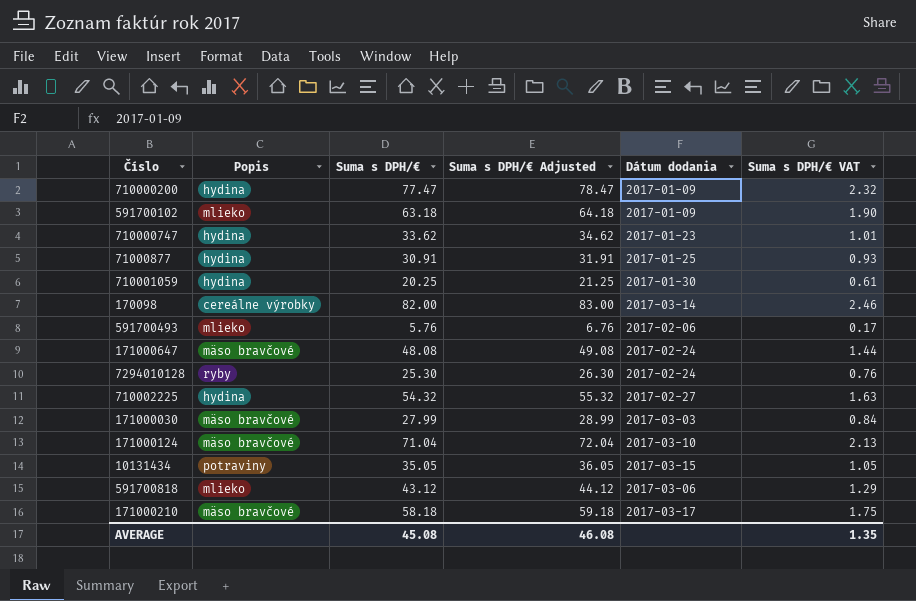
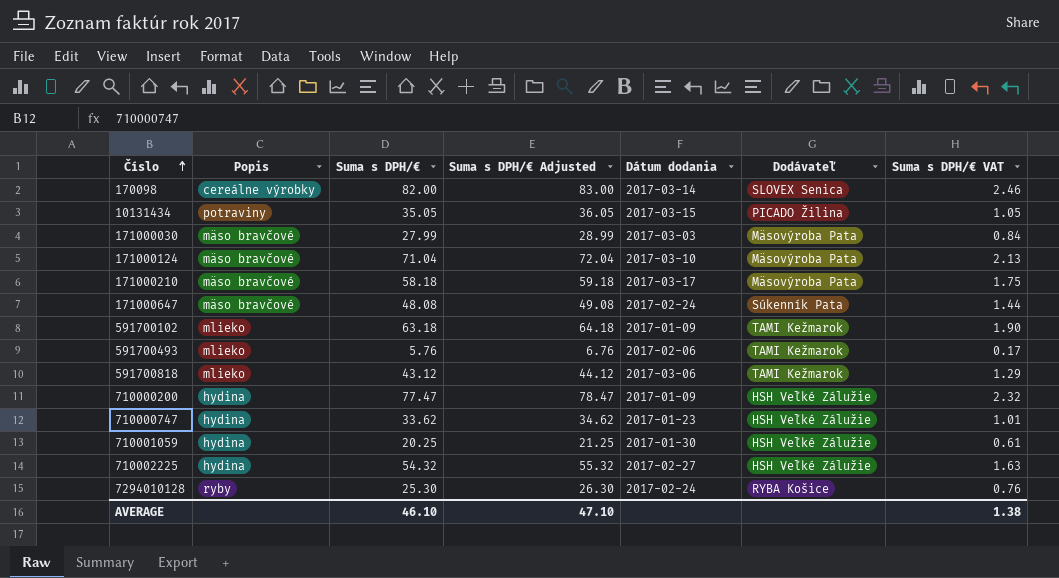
row order: none -> Číslo ascending
column Dodávateľ | position: none -> 6
row 71000877: hydina | 30.91 | 31.91 | 2017-01-25 | 0.93 -> none
AVERAGE | Suma s DPH/€: 45.08 -> 46.10
AVERAGE | Suma s DPH/€ Adjusted: 46.08 -> 47.10
AVERAGE | Suma s DPH/€ VAT: 1.35 -> 1.38

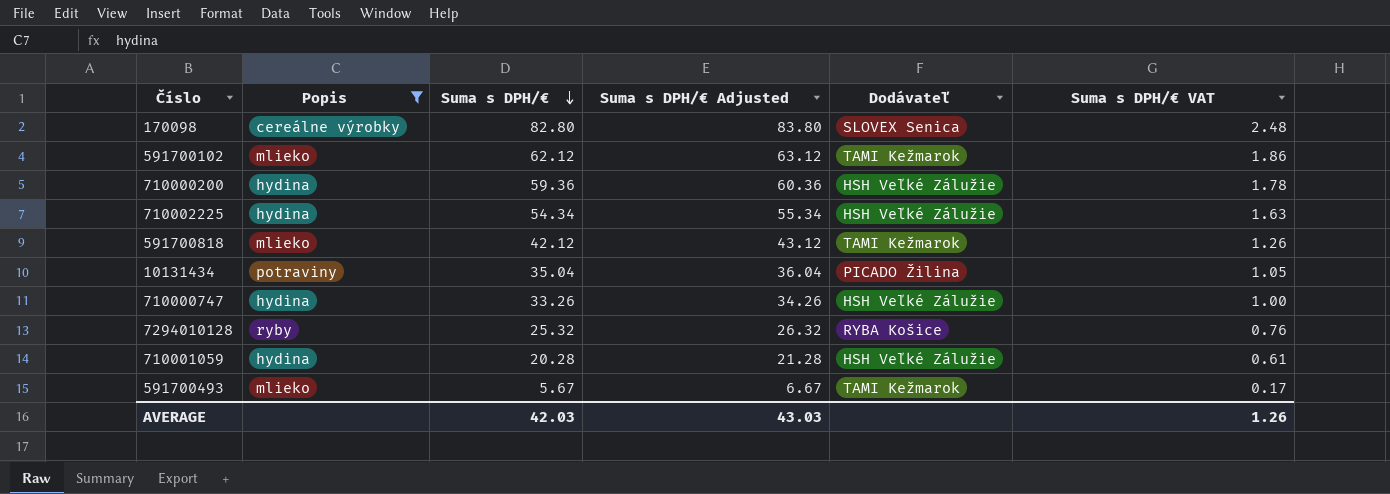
filter: none -> Popis != mäso bravčové
row order: Číslo ascending -> Suma s DPH/€ descending
column Dátum dodania | position: 5 -> none
170098 | Suma s DPH/€: 82.00 -> 82.80
170098 | Suma s DPH/€ Adjusted: 83.00 -> 83.80
170098 | Suma s DPH/€ VAT: 2.46 -> 2.48
591700102 | Suma s DPH/€: 63.18 -> 62.12
591700102 | Suma s DPH/€ Adjusted: 64.18 -> 63.12
591700102 | Suma s DPH/€ VAT: 1.90 -> 1.86
710000200 | Suma s DPH/€: 77.47 -> 59.36
710000200 | Suma s DPH/€ Adjusted: 78.47 -> 60.36
710000200 | Suma s DPH/€ VAT: 2.32 -> 1.78
710002225 | Suma s DPH/€: 54.32 -> 54.34
710002225 | Suma s DPH/€ Adjusted: 55.32 -> 55.34
591700818 | Suma s DPH/€: 43.12 -> 42.12
591700818 | Suma s DPH/€ Adjusted: 44.12 -> 43.12
591700818 | Suma s DPH/€ VAT: 1.29 -> 1.26
10131434 | Suma s DPH/€: 35.05 -> 35.04
10131434 | Suma s DPH/€ Adjusted: 36.05 -> 36.04
710000747 | Suma s DPH/€: 33.62 -> 33.26
710000747 | Suma s DPH/€ Adjusted: 34.62 -> 34.26
710000747 | Suma s DPH/€ VAT: 1.01 -> 1.00
7294010128 | Suma s DPH/€: 25.30 -> 25.32
7294010128 | Suma s DPH/€ Adjusted: 26.30 -> 26.32
710001059 | Suma s DPH/€: 20.25 -> 20.28
710001059 | Suma s DPH/€ Adjusted: 21.25 -> 21.28
591700493 | Suma s DPH/€: 5.76 -> 5.67
591700493 | Suma s DPH/€ Adjusted: 6.76 -> 6.67
AVERAGE | Suma s DPH/€: 46.10 -> 42.03
AVERAGE | Suma s DPH/€ Adjusted: 47.10 -> 43.03
AVERAGE | Suma s DPH/€ VAT: 1.38 -> 1.26

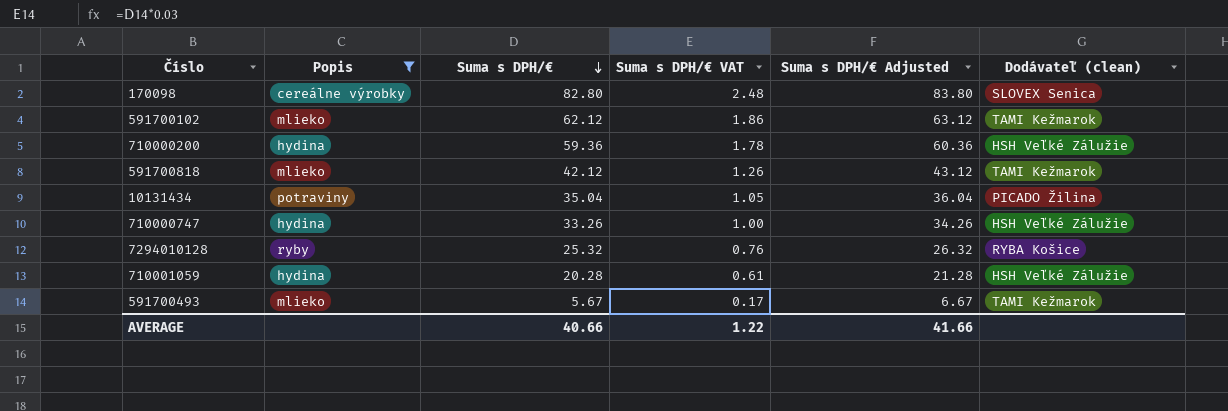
column Suma s DPH/€ VAT | position: 6 -> 4
column name: Dodávateľ -> Dodávateľ (clean)
row 710002225: hydina | 54.34 | 55.34 | HSH Veľké Zálužie | 1.63 -> none
AVERAGE | Suma s DPH/€: 42.03 -> 40.66
AVERAGE | Suma s DPH/€ VAT: 1.26 -> 1.22
AVERAGE | Suma s DPH/€ Adjusted: 43.03 -> 41.66

